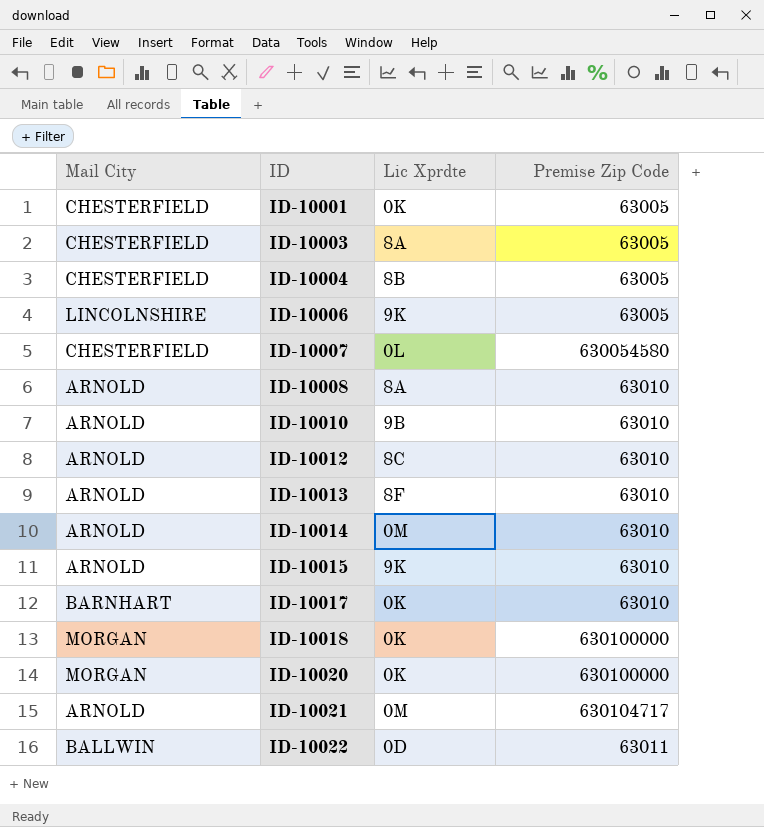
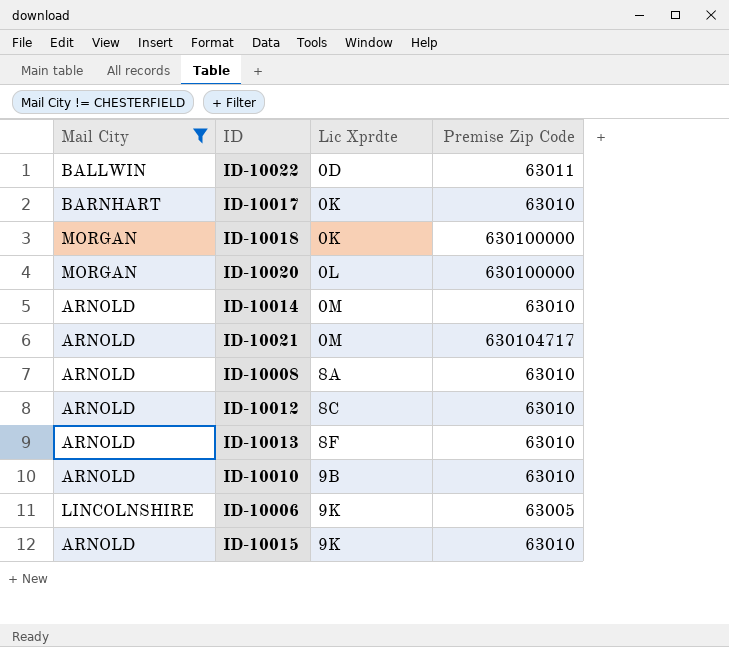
filter: none -> Mail City != CHESTERFIELD
row order: ID ascending -> Lic Xprdte ascending
ID-10020 | Lic Xprdte: 0K -> 0L

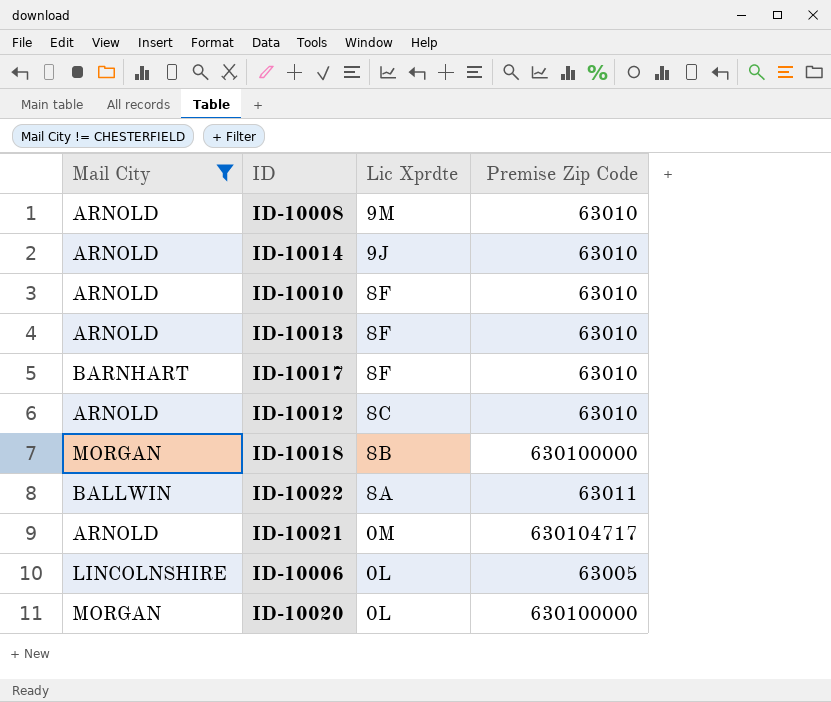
row order: Lic Xprdte ascending -> Lic Xprdte descending
row ID-10015: ARNOLD | 9K | 63010 -> none
ID-10008 | Lic Xprdte: 8A -> 9M
ID-10014 | Lic Xprdte: 0M -> 9J
ID-10010 | Lic Xprdte: 9B -> 8F
ID-10017 | Lic Xprdte: 0K -> 8F
ID-10018 | Lic Xprdte: 0K -> 8B
ID-10022 | Lic Xprdte: 0D -> 8A
ID-10006 | Lic Xprdte: 9K -> 0L

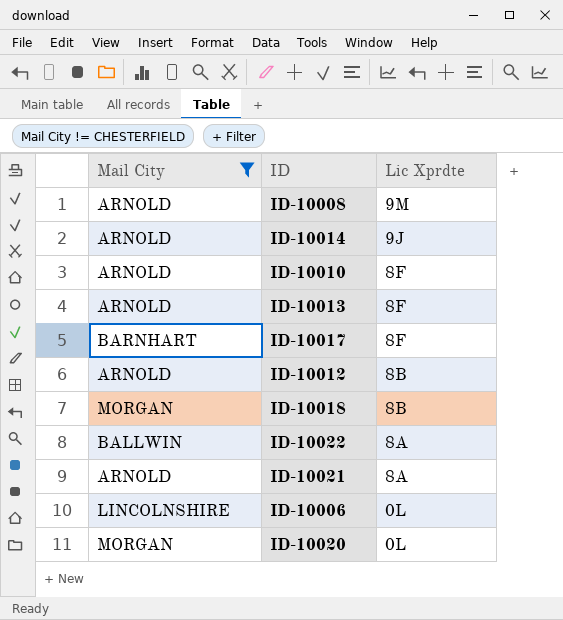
column Premise Zip Code | position: 4 -> none
ID-10012 | Lic Xprdte: 8C -> 8B
ID-10021 | Lic Xprdte: 0M -> 8A

